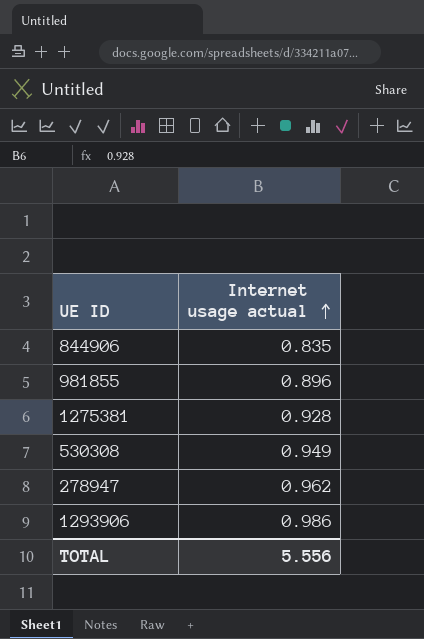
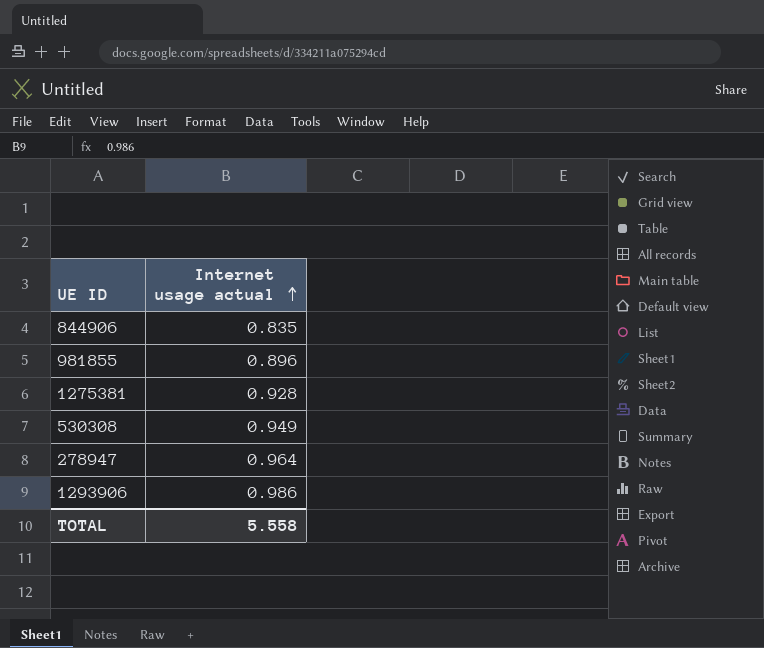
278947 | Internet usage actual: 0.962 -> 0.964
TOTAL | Internet usage actual: 5.556 -> 5.558

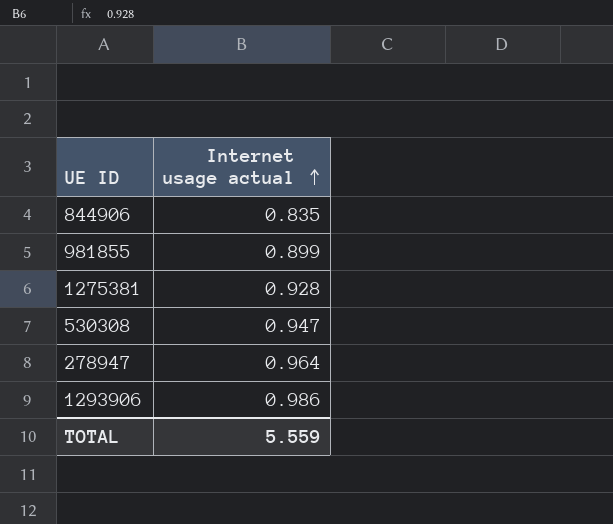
981855 | Internet usage actual: 0.896 -> 0.899
530308 | Internet usage actual: 0.949 -> 0.947
TOTAL | Internet usage actual: 5.558 -> 5.559

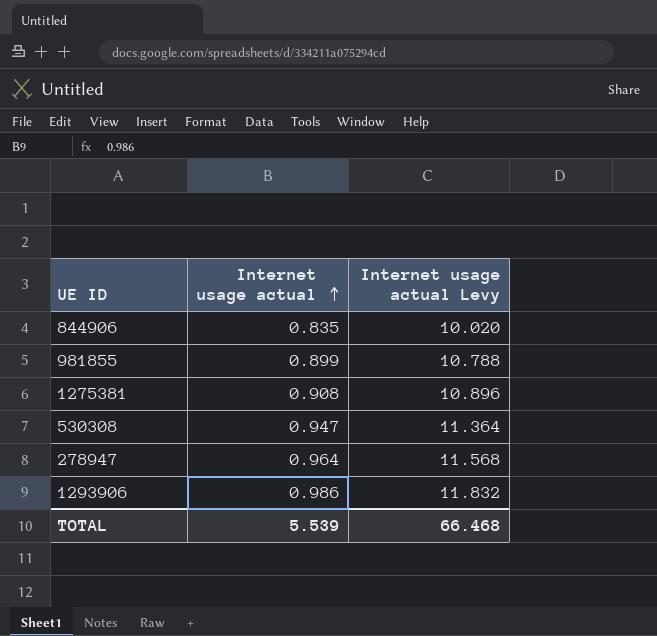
column Internet usage actual Levy | formula: none -> [Internet usage actual] * 12
1275381 | Internet usage actual: 0.928 -> 0.908
TOTAL | Internet usage actual: 5.559 -> 5.539

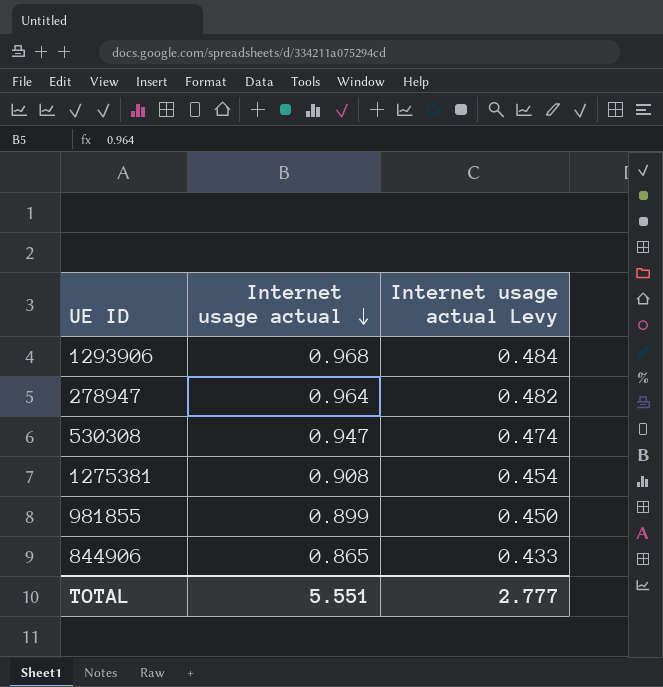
row order: Internet usage actual ascending -> Internet usage actual descending
column Internet usage actual Levy | formula: [Internet usage actual] * 12 -> [Internet usage actual] * 0.5
1293906 | Internet usage actual: 0.986 -> 0.968
844906 | Internet usage actual: 0.835 -> 0.865
TOTAL | Internet usage actual: 5.539 -> 5.551
TOTAL | Internet usage actual Levy: 66.468 -> 2.777

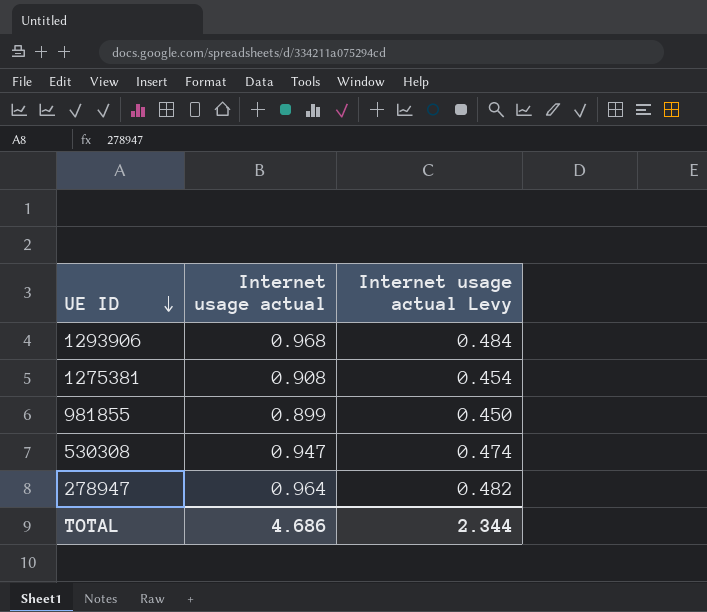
row order: Internet usage actual descending -> UE ID descending
row 844906: 0.865 | 0.433 -> none
TOTAL | Internet usage actual: 5.551 -> 4.686
TOTAL | Internet usage actual Levy: 2.777 -> 2.344

